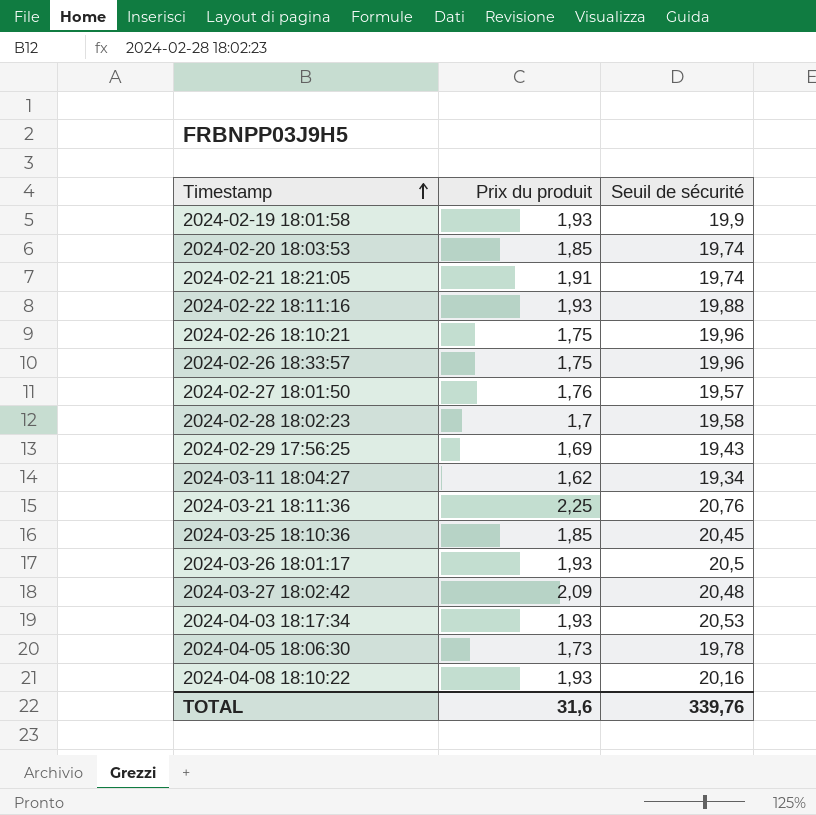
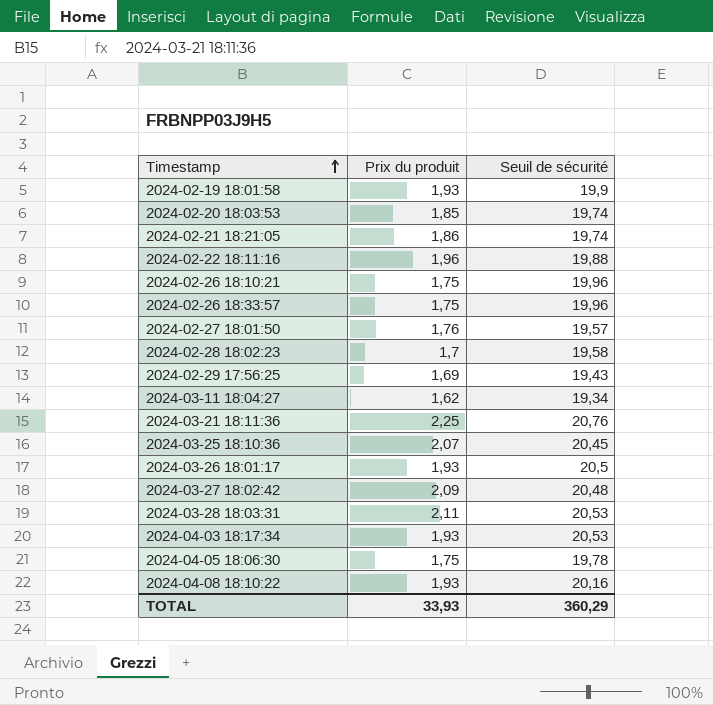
2024-02-21 18:21:05 | Prix du produit: 1,91 -> 1,86
2024-02-22 18:11:16 | Prix du produit: 1,93 -> 1,96
2024-03-25 18:10:36 | Prix du produit: 1,85 -> 2,07
row 2024-03-28 18:03:31: none -> 2,11 | 20,53
2024-04-05 18:06:30 | Prix du produit: 1,73 -> 1,75
TOTAL | Prix du produit: 31,6 -> 33,93
TOTAL | Seuil de sécurité: 339,76 -> 360,29

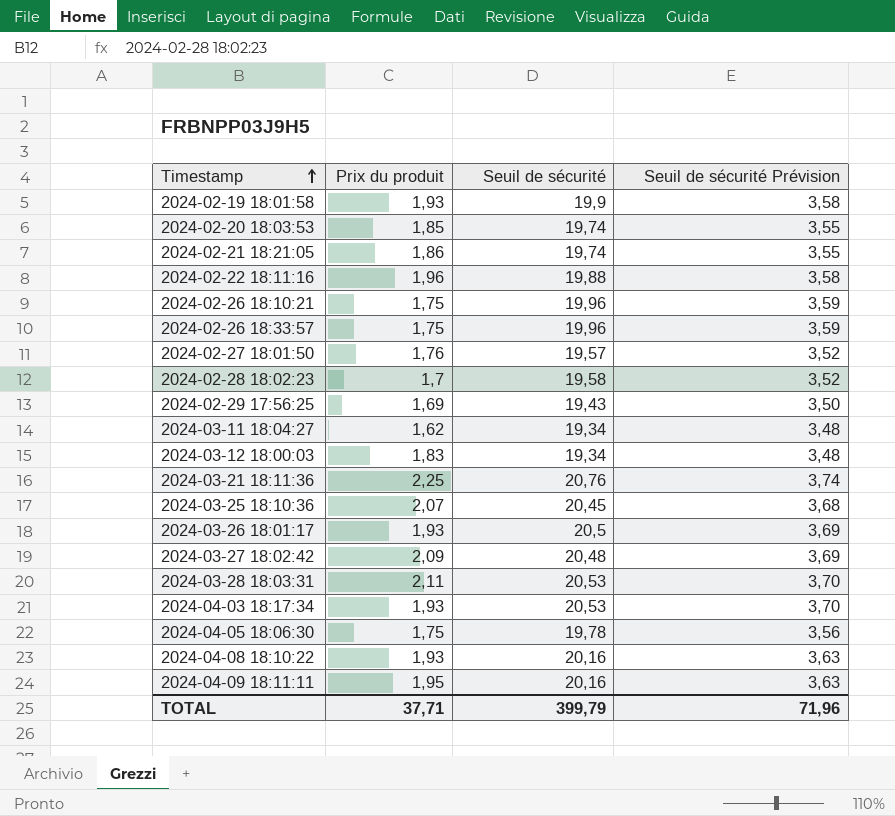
column Seuil de sécurité Prévision | formula: none -> [Seuil de sécurité] * 0,18
row 2024-03-12 18:00:03: none -> 1,83 | 19,34 | 3,48
row 2024-04-09 18:11:11: none -> 1,95 | 20,16 | 3,63
TOTAL | Prix du produit: 33,93 -> 37,71
TOTAL | Seuil de sécurité: 360,29 -> 399,79

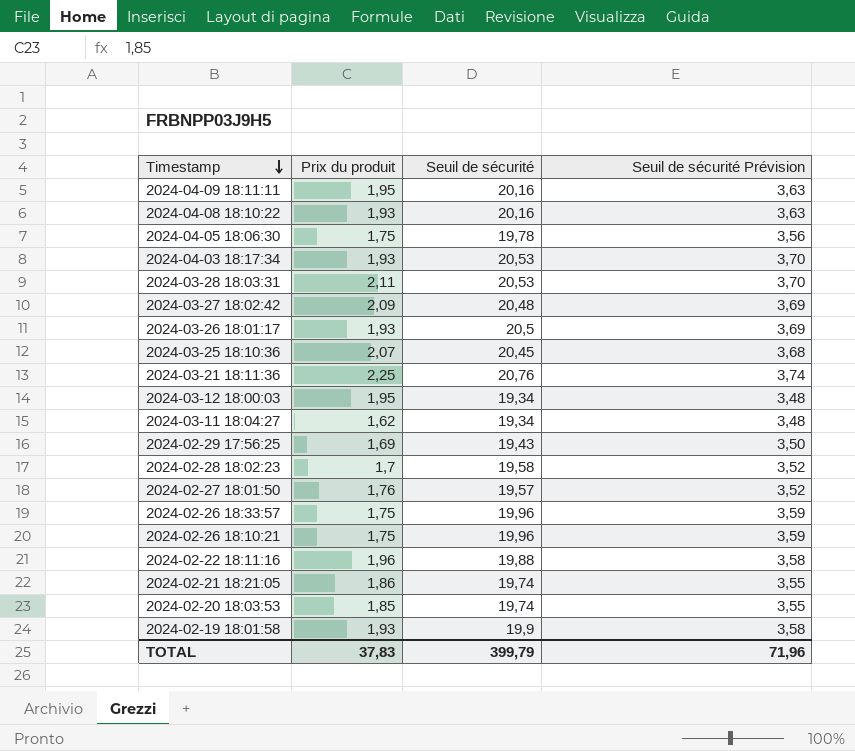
row order: Timestamp ascending -> Timestamp descending
2024-03-12 18:00:03 | Prix du produit: 1,83 -> 1,95
TOTAL | Prix du produit: 37,71 -> 37,83

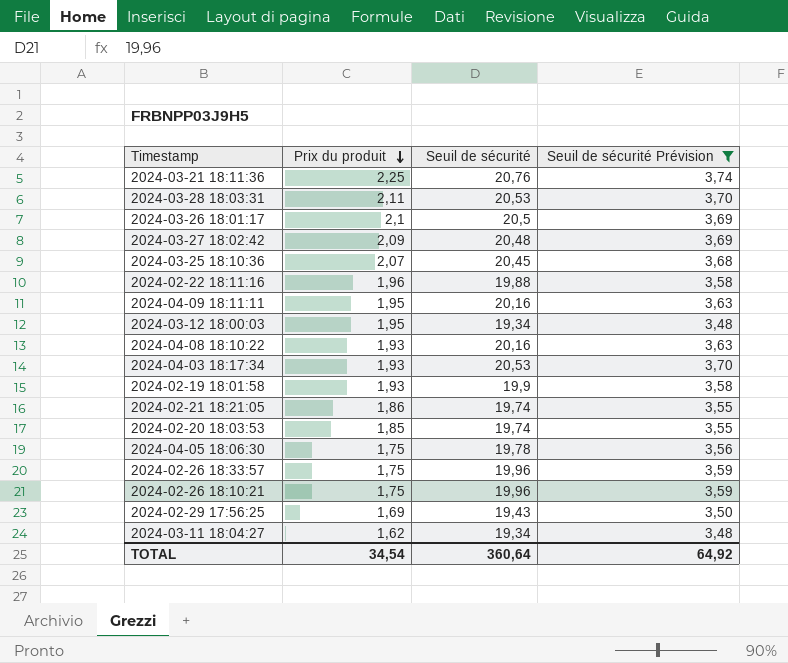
filter: none -> Seuil de sécurité Prévision != 3,52
row order: Timestamp descending -> Prix du produit descending
2024-03-26 18:01:17 | Prix du produit: 1,93 -> 2,1
TOTAL | Prix du produit: 37,83 -> 34,54
TOTAL | Seuil de sécurité: 399,79 -> 360,64
TOTAL | Seuil de sécurité Prévision: 71,96 -> 64,92

